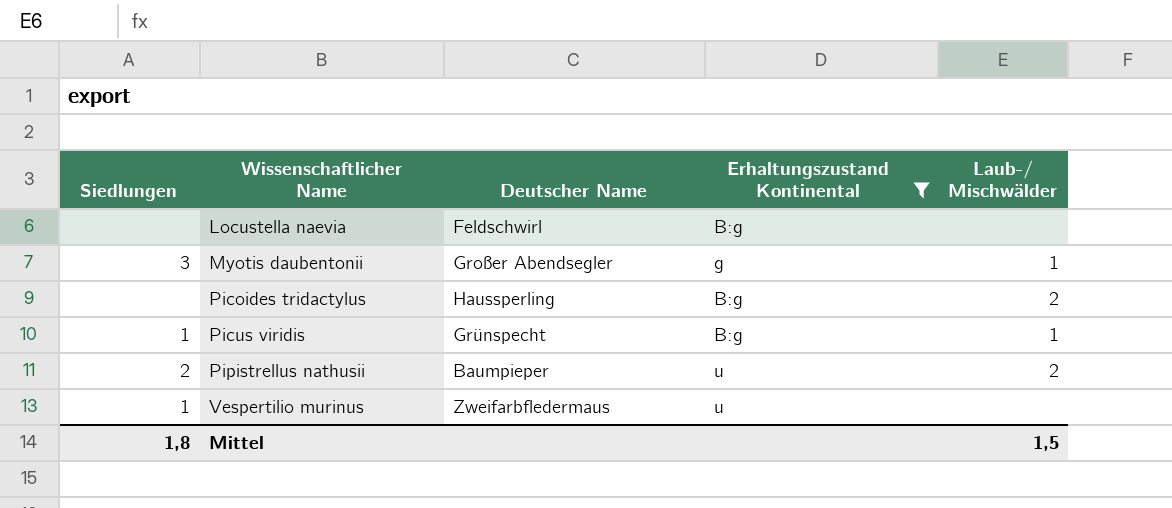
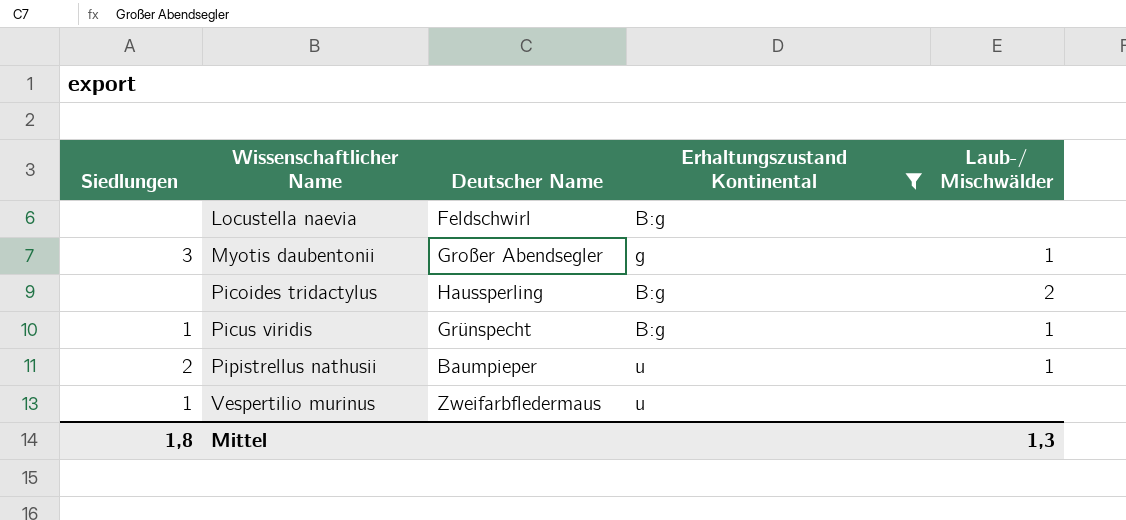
Pipistrellus nathusii | Laub-/ Mischwälder: 2 -> 1
Mittel | Laub-/ Mischwälder: 1,5 -> 1,3

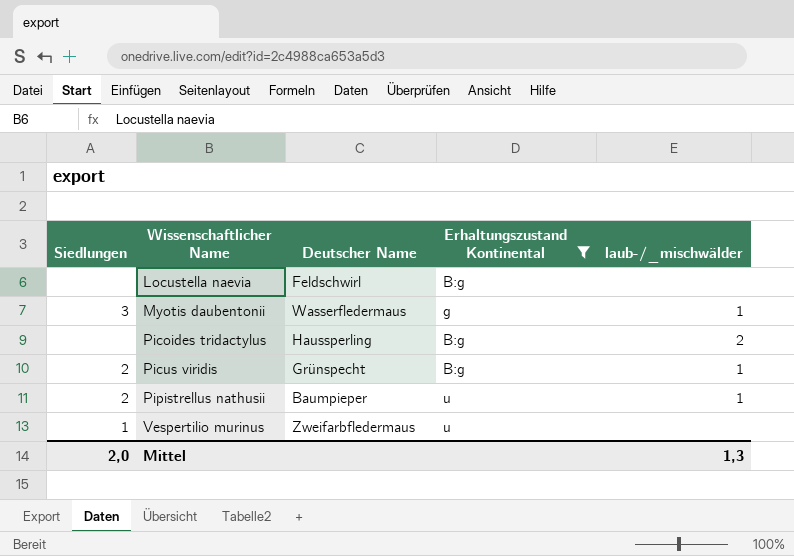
column name: Laub-/ Mischwälder -> laub-/_mischwälder
Myotis daubentonii | Deutscher Name: Großer Abendsegler -> Wasserfledermaus
Picus viridis | Siedlungen: 1 -> 2
Mittel | Siedlungen: 1,8 -> 2,0

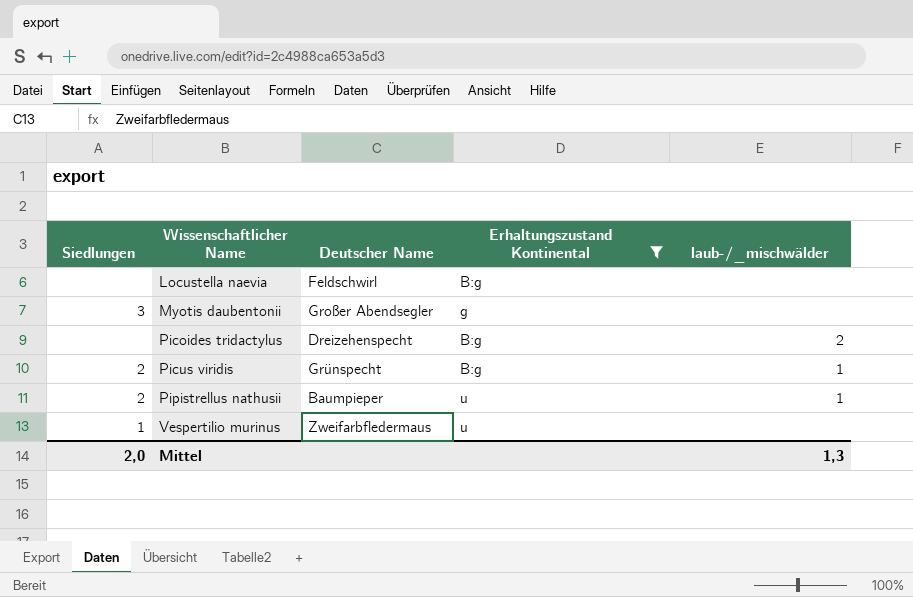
Myotis daubentonii | Deutscher Name: Wasserfledermaus -> Großer Abendsegler
Myotis daubentonii | laub-/_mischwälder: 1 -> none
Picoides tridactylus | Deutscher Name: Haussperling -> Dreizehenspecht

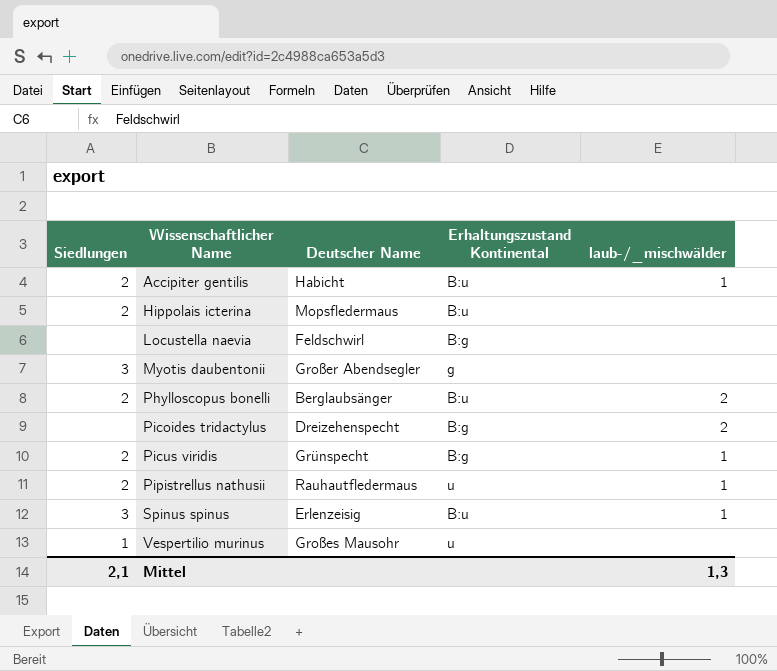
filter: Erhaltungszustand Kontinental != B:u -> none
Pipistrellus nathusii | Deutscher Name: Baumpieper -> Rauhautfledermaus
Vespertilio murinus | Deutscher Name: Zweifarbfledermaus -> Großes Mausohr
Mittel | Siedlungen: 2,0 -> 2,1

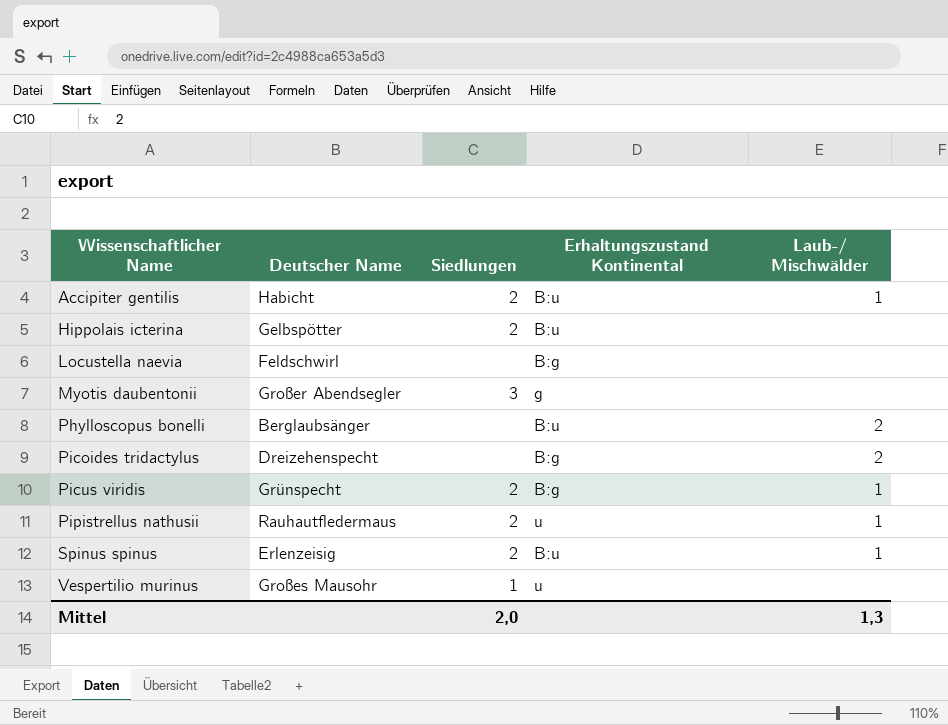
column Siedlungen | position: 1 -> 3
column name: laub-/_mischwälder -> Laub-/ Mischwälder
Hippolais icterina | Deutscher Name: Mopsfledermaus -> Gelbspötter
Phylloscopus bonelli | Siedlungen: 2 -> none
Spinus spinus | Siedlungen: 3 -> 2
Mittel | Siedlungen: 2,1 -> 2,0

